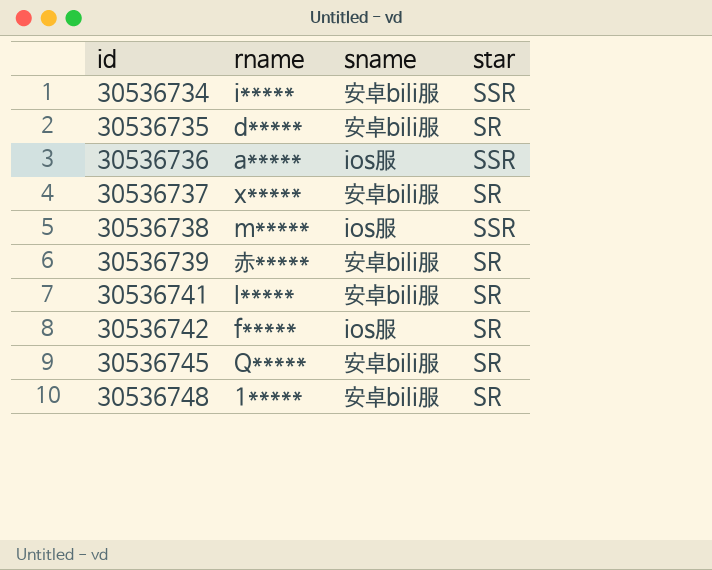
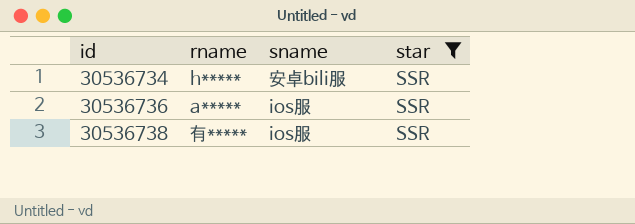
filter: none -> star = SSR
30536734 | rname: i***** -> h*****
30536738 | rname: m***** -> 有*****

